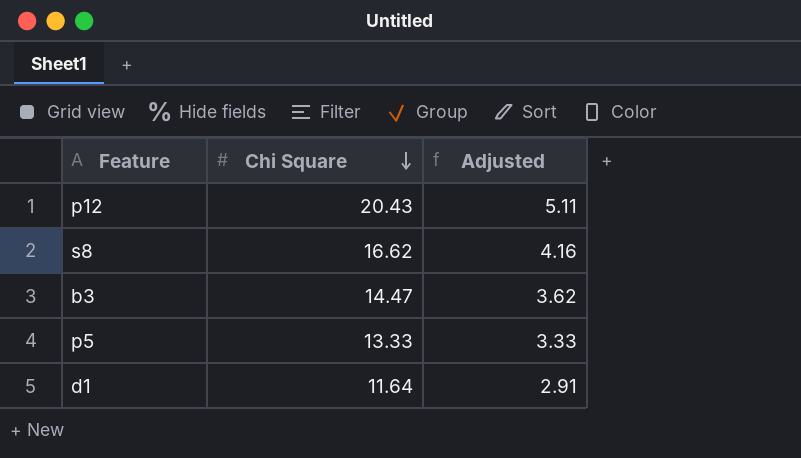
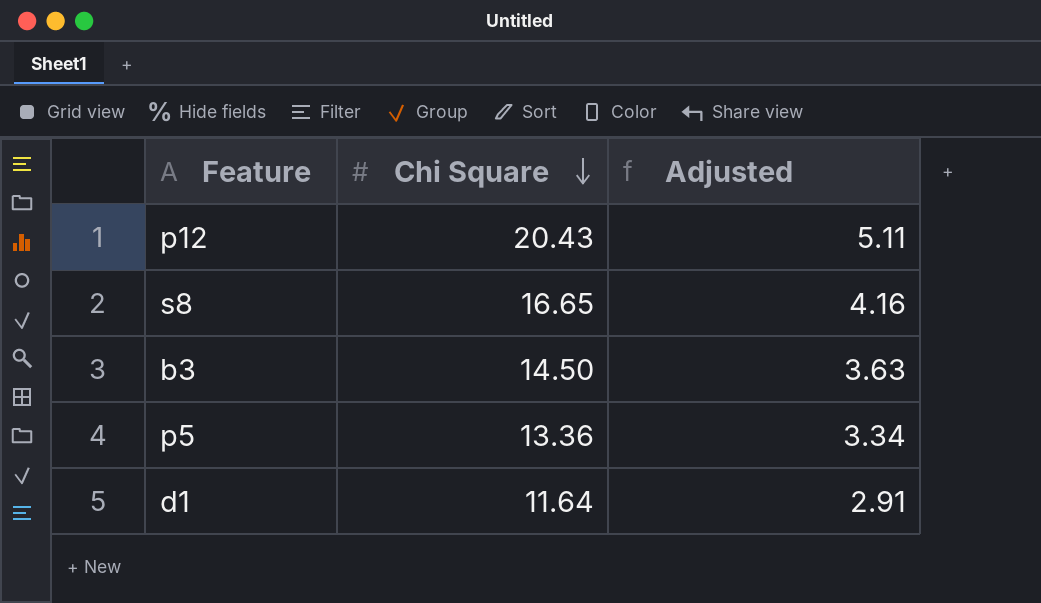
s8 | Chi Square: 16.62 -> 16.65
b3 | Chi Square: 14.47 -> 14.50
b3 | Adjusted: 3.62 -> 3.63
p5 | Chi Square: 13.33 -> 13.36
p5 | Adjusted: 3.33 -> 3.34

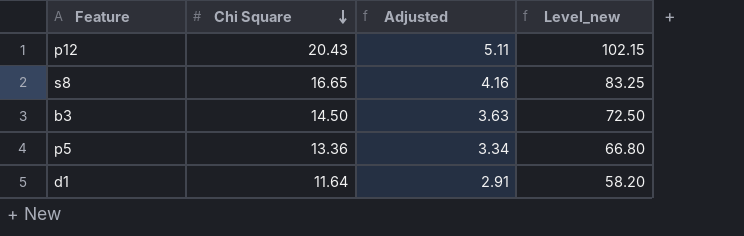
column Level_new | formula: none -> [Chi Square] * 5

